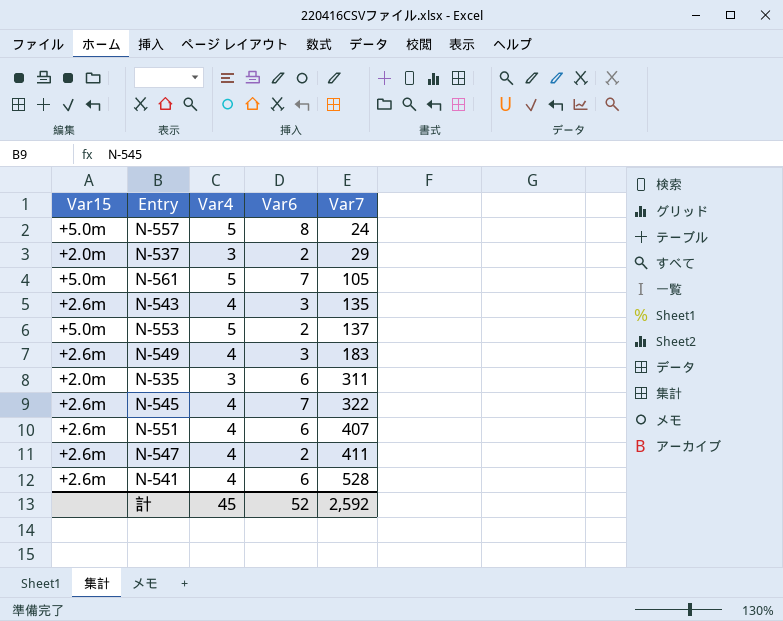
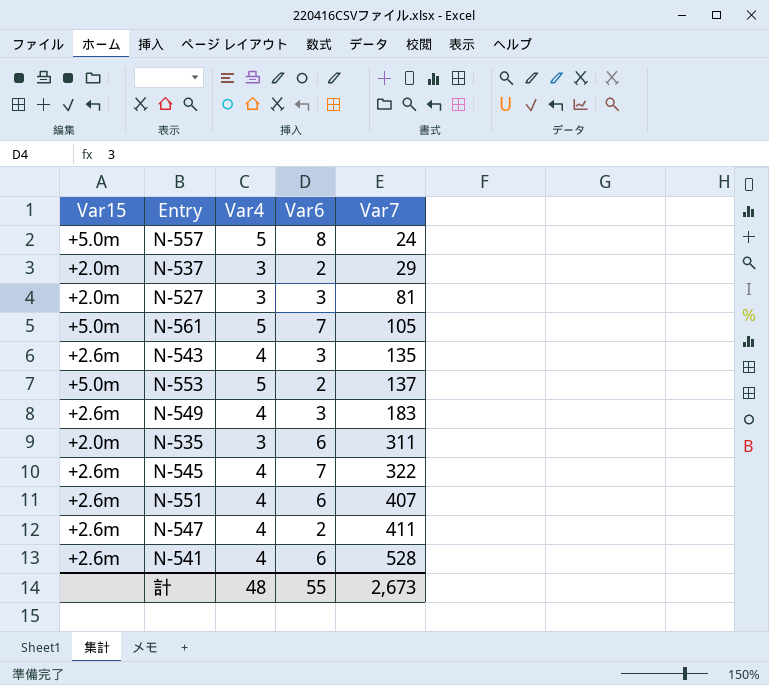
row N-527: none -> +2.0m | 3 | 3 | 81
計 | Var4: 45 -> 48
計 | Var6: 52 -> 55
計 | Var7: 2,592 -> 2,673

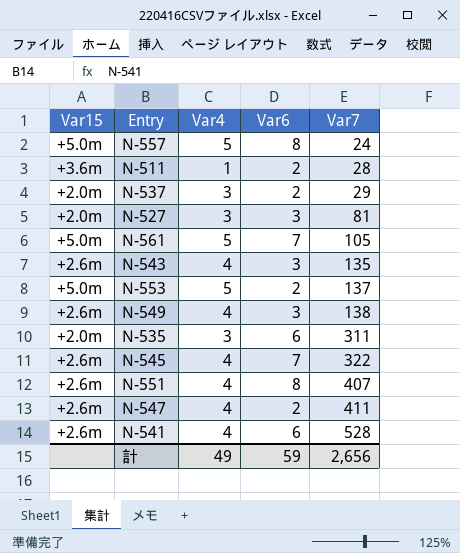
row N-511: none -> +3.6m | 1 | 2 | 28
N-549 | Var7: 183 -> 138
N-551 | Var6: 6 -> 8
計 | Var4: 48 -> 49
計 | Var6: 55 -> 59
計 | Var7: 2,673 -> 2,656

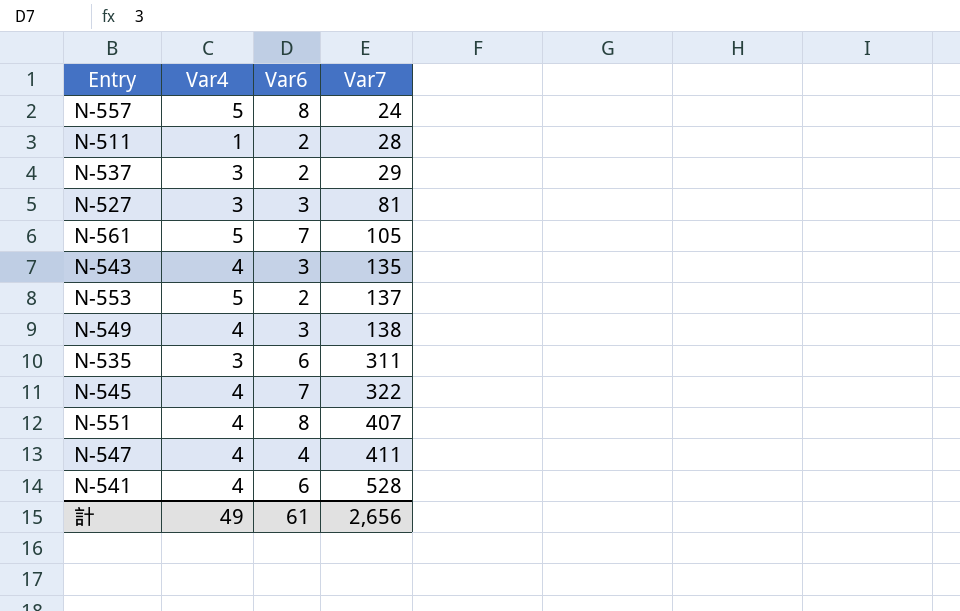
column Var15 | position: 1 -> none
N-547 | Var6: 2 -> 4
計 | Var6: 59 -> 61

